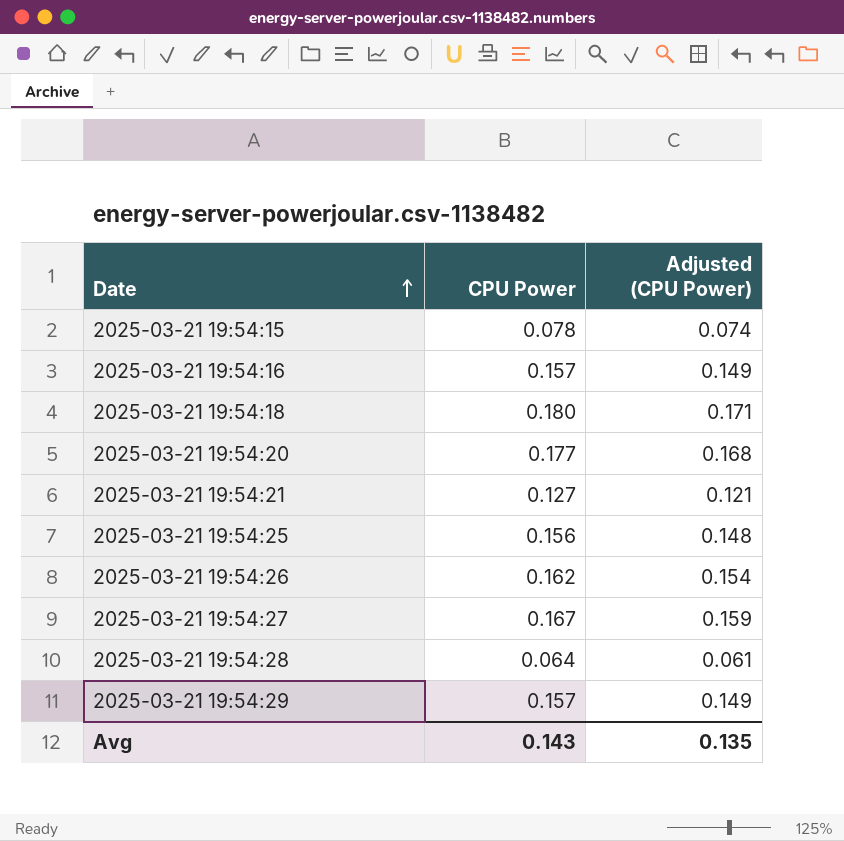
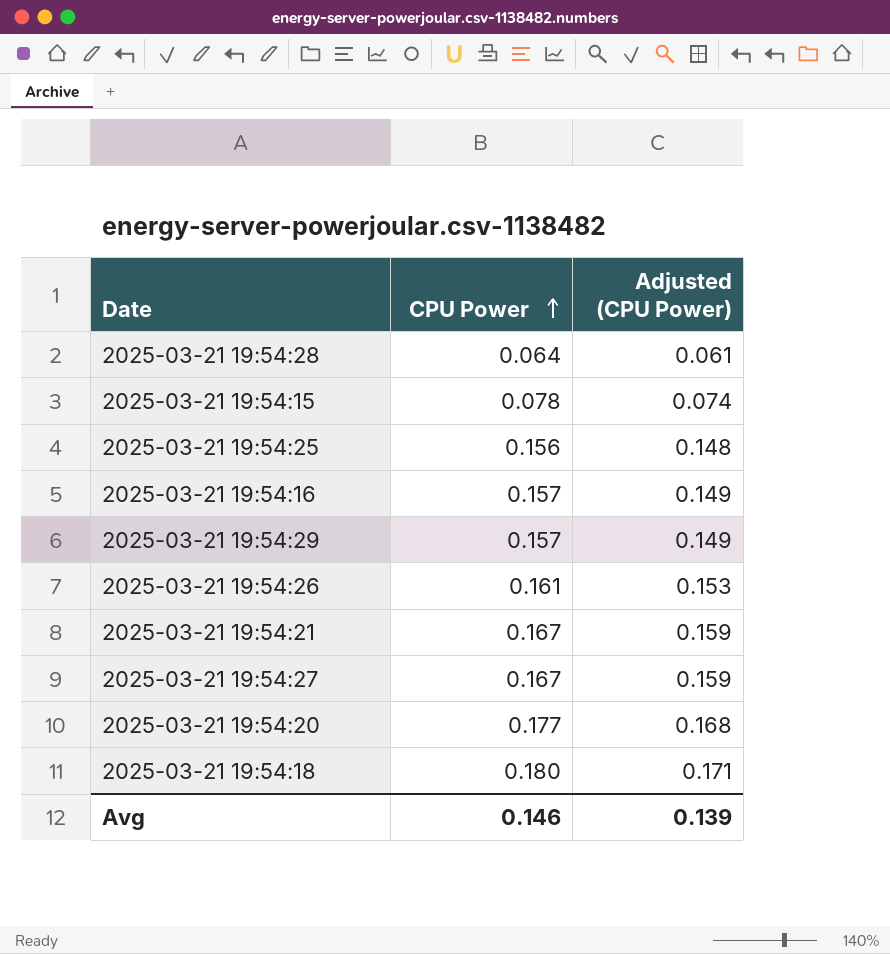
row order: Date ascending -> CPU Power ascending
2025-03-21 19:54:26 | CPU Power: 0.162 -> 0.161
2025-03-21 19:54:26 | Adjusted (CPU Power): 0.154 -> 0.153
2025-03-21 19:54:21 | CPU Power: 0.127 -> 0.167
2025-03-21 19:54:21 | Adjusted (CPU Power): 0.121 -> 0.159
Avg | CPU Power: 0.143 -> 0.146
Avg | Adjusted (CPU Power): 0.135 -> 0.139

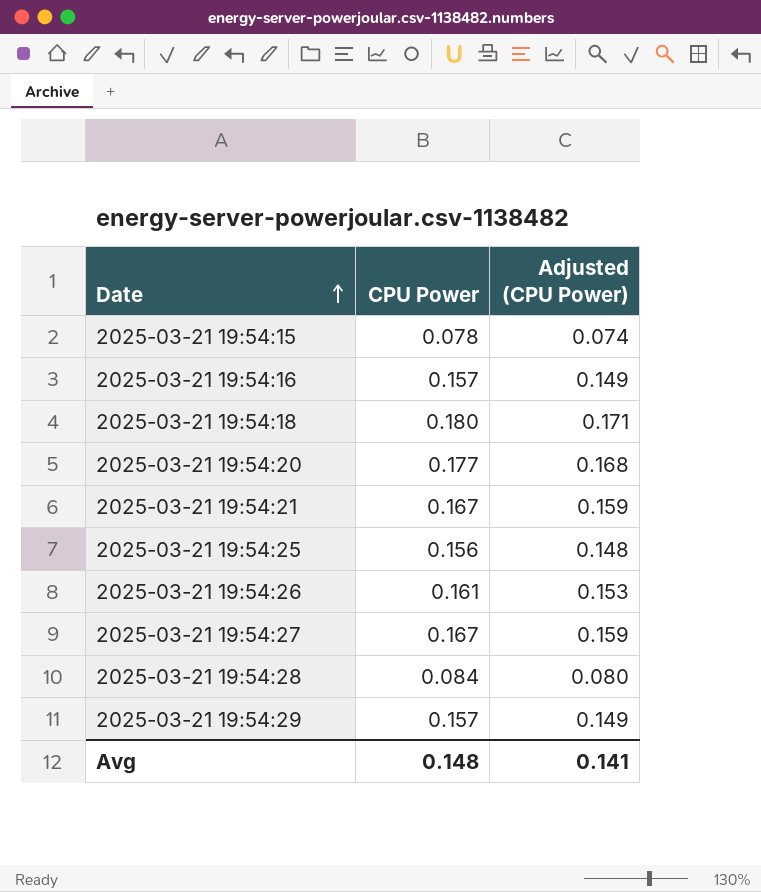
row order: CPU Power ascending -> Date ascending
2025-03-21 19:54:28 | CPU Power: 0.064 -> 0.084
2025-03-21 19:54:28 | Adjusted (CPU Power): 0.061 -> 0.080
Avg | CPU Power: 0.146 -> 0.148
Avg | Adjusted (CPU Power): 0.139 -> 0.141

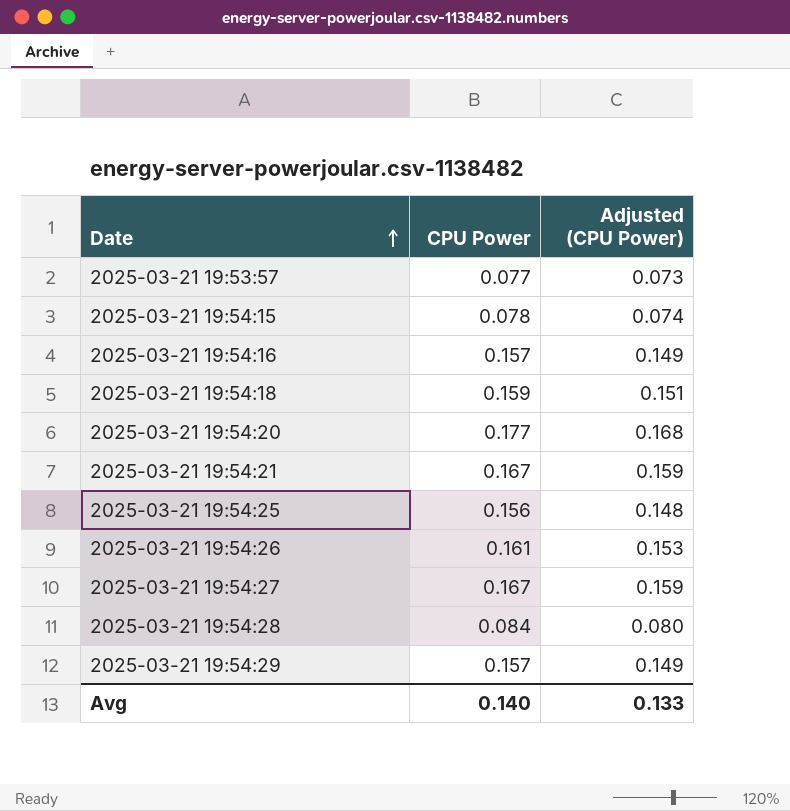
row 2025-03-21 19:53:57: none -> 0.077 | 0.073
2025-03-21 19:54:18 | CPU Power: 0.180 -> 0.159
2025-03-21 19:54:18 | Adjusted (CPU Power): 0.171 -> 0.151
Avg | CPU Power: 0.148 -> 0.140
Avg | Adjusted (CPU Power): 0.141 -> 0.133

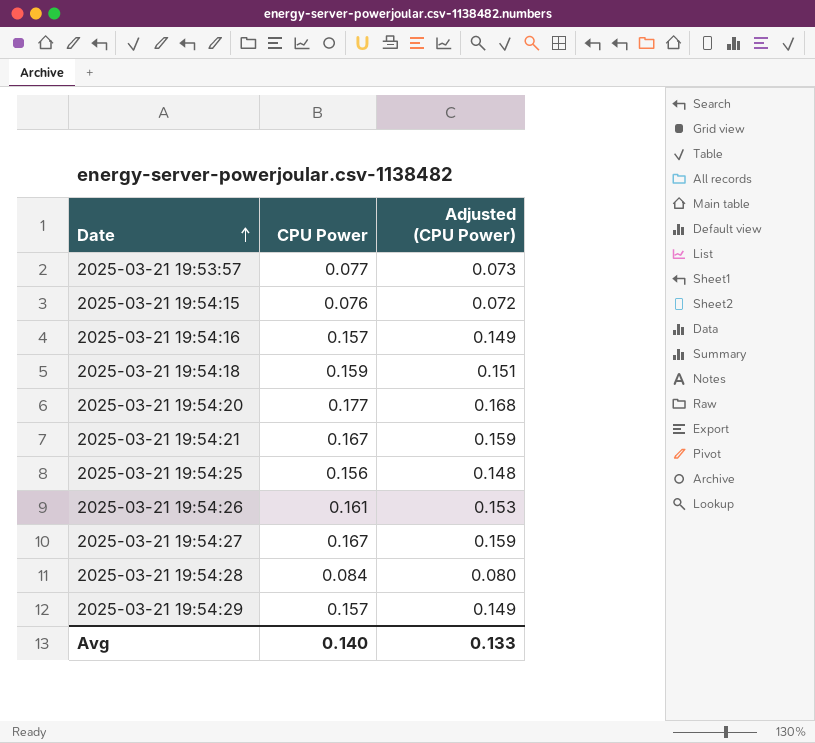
2025-03-21 19:54:15 | CPU Power: 0.078 -> 0.076
2025-03-21 19:54:15 | Adjusted (CPU Power): 0.074 -> 0.072

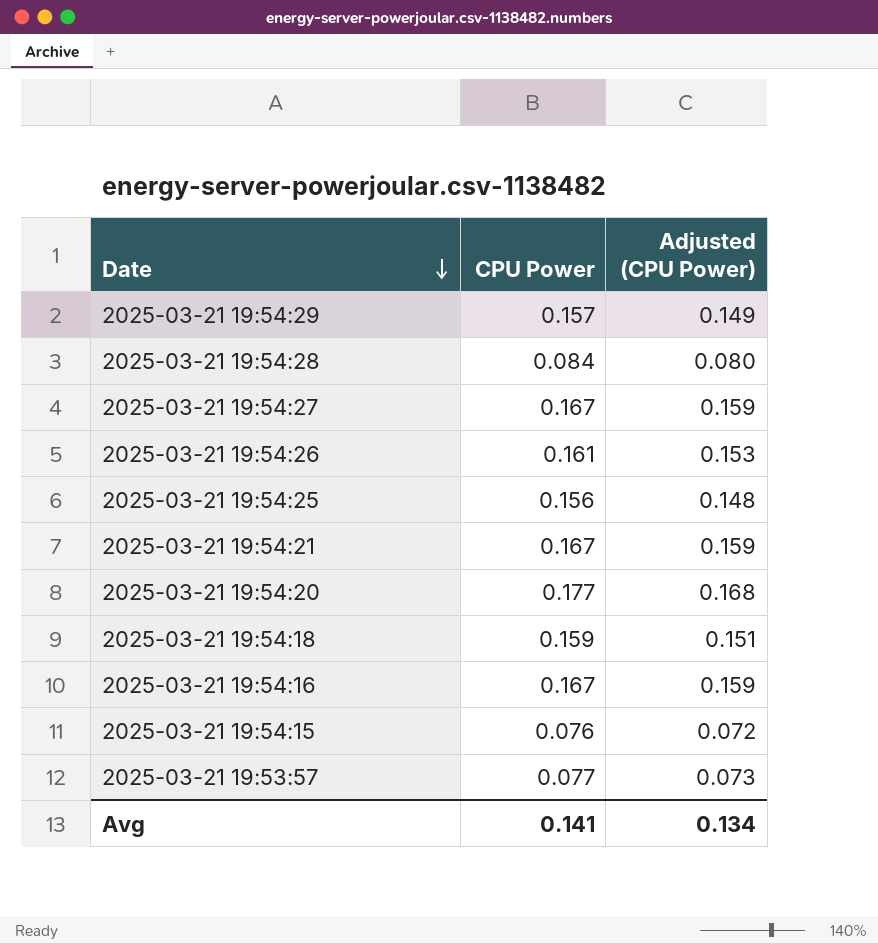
row order: Date ascending -> Date descending
2025-03-21 19:54:16 | CPU Power: 0.157 -> 0.167
2025-03-21 19:54:16 | Adjusted (CPU Power): 0.149 -> 0.159
Avg | CPU Power: 0.140 -> 0.141
Avg | Adjusted (CPU Power): 0.133 -> 0.134

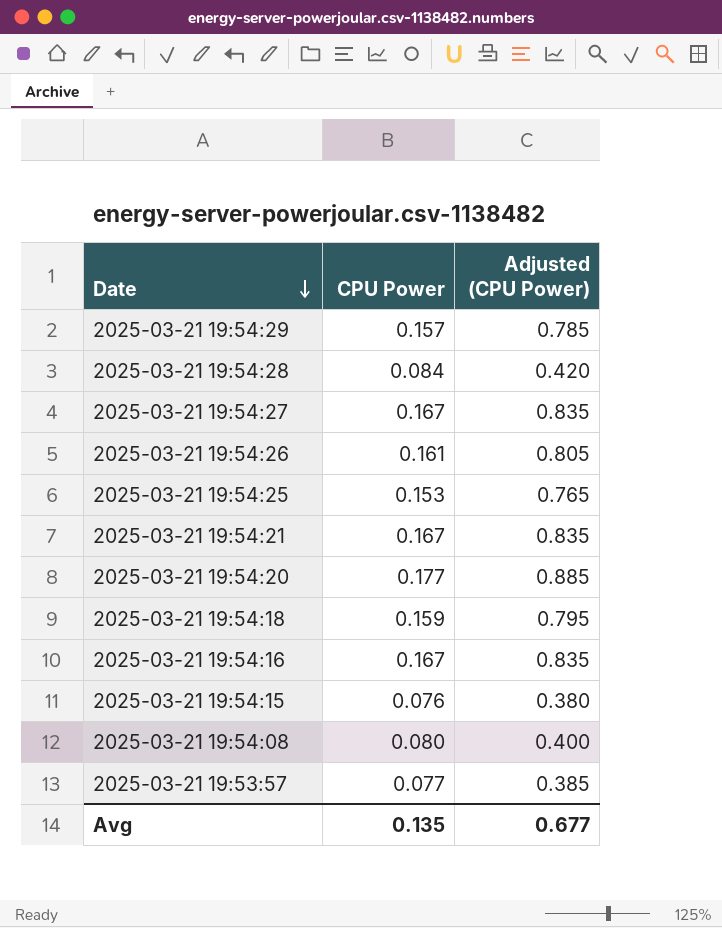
column Adjusted (CPU Power) | formula: [CPU Power] * 0.95 -> [CPU Power] * 5
2025-03-21 19:54:25 | CPU Power: 0.156 -> 0.153
row 2025-03-21 19:54:08: none -> 0.080 | 0.400
Avg | CPU Power: 0.141 -> 0.135
Avg | Adjusted (CPU Power): 0.134 -> 0.677

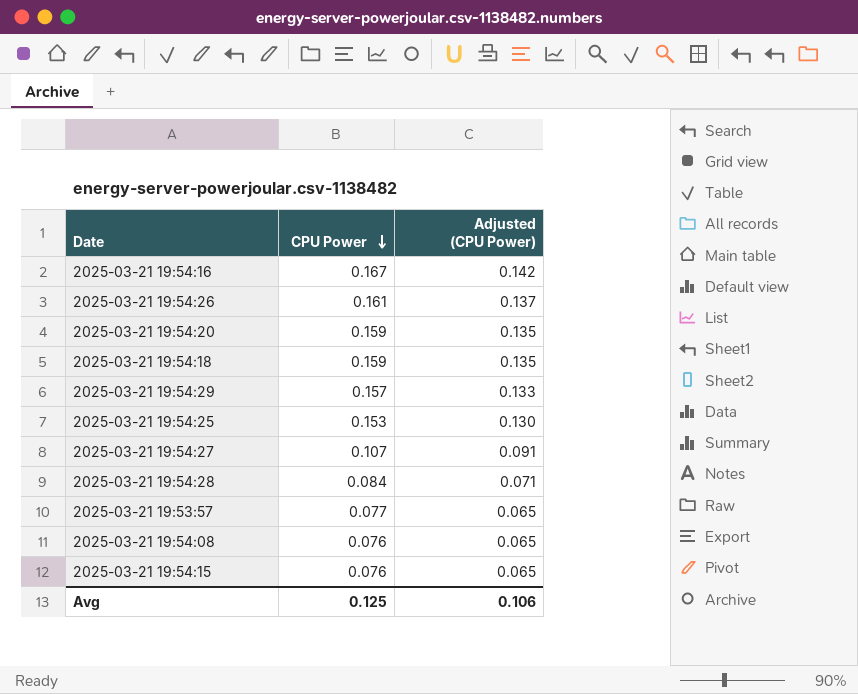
row order: Date descending -> CPU Power descending
column Adjusted (CPU Power) | formula: [CPU Power] * 5 -> [CPU Power] * 0.85
row 2025-03-21 19:54:21: 0.167 | 0.835 -> none
2025-03-21 19:54:20 | CPU Power: 0.177 -> 0.159
2025-03-21 19:54:27 | CPU Power: 0.167 -> 0.107
2025-03-21 19:54:08 | CPU Power: 0.080 -> 0.076
Avg | CPU Power: 0.135 -> 0.125
Avg | Adjusted (CPU Power): 0.677 -> 0.106

